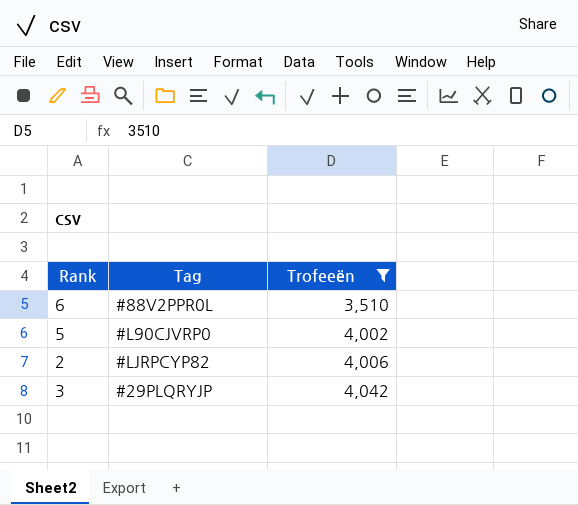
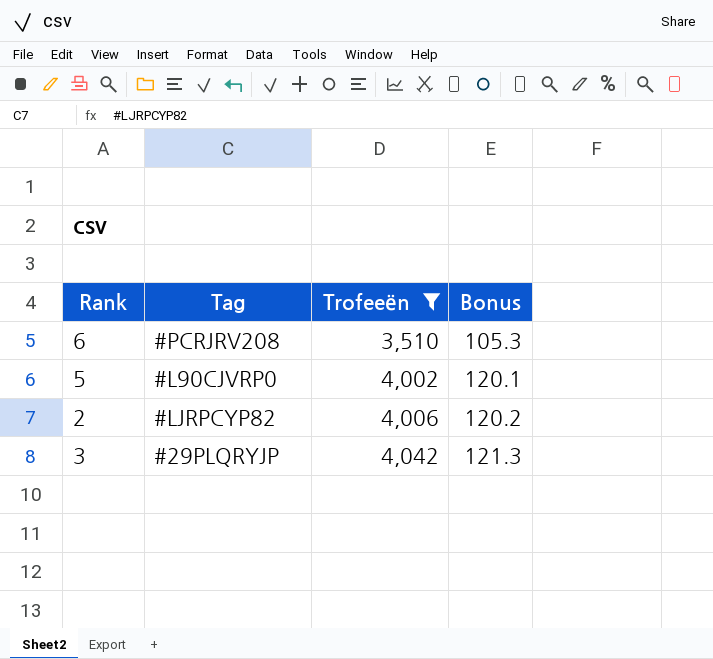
column Bonus | formula: none -> [Trofeeën] * 0.03
6 | Tag: #88V2PPR0L -> #PCRJRV208

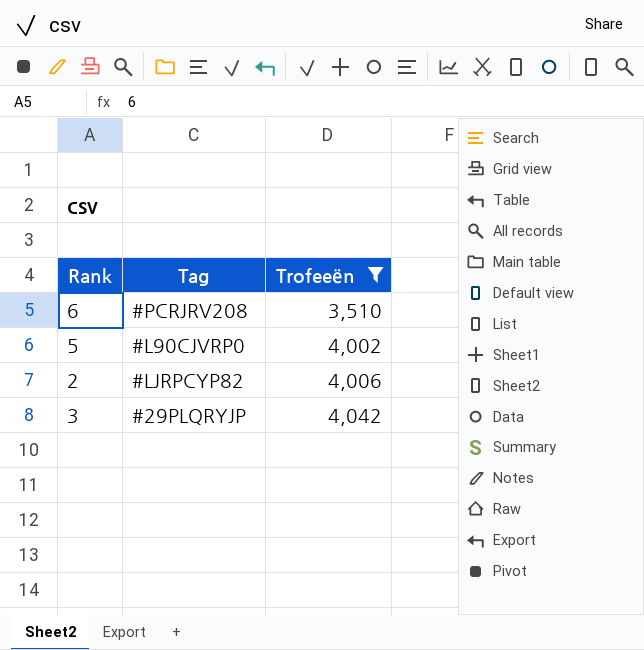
column Bonus | formula: [Trofeeën] * 0.03 -> none

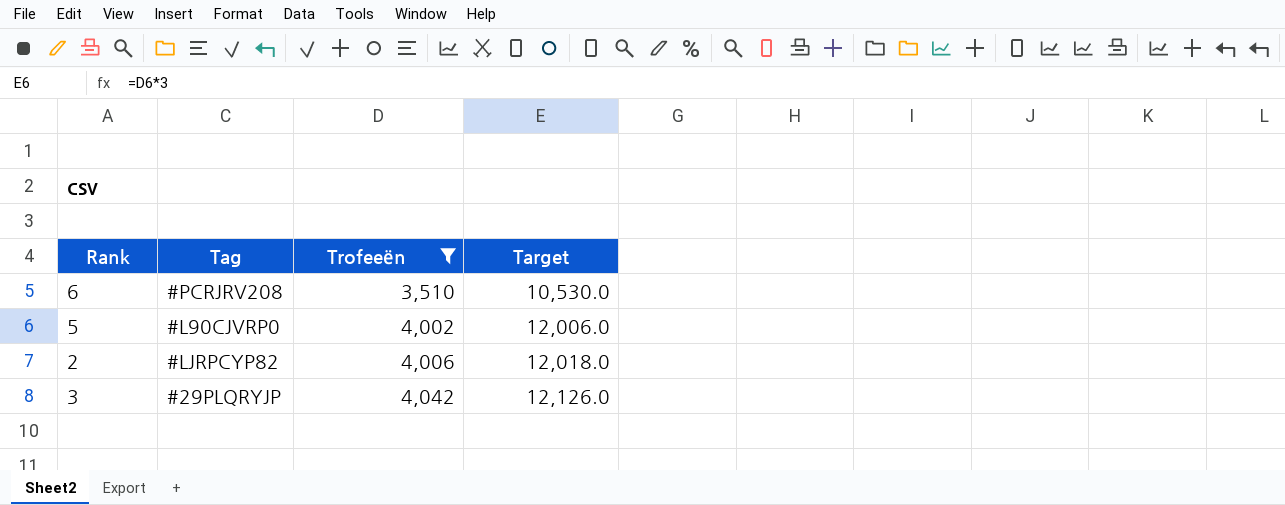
column Target | formula: none -> [Trofeeën] * 3

